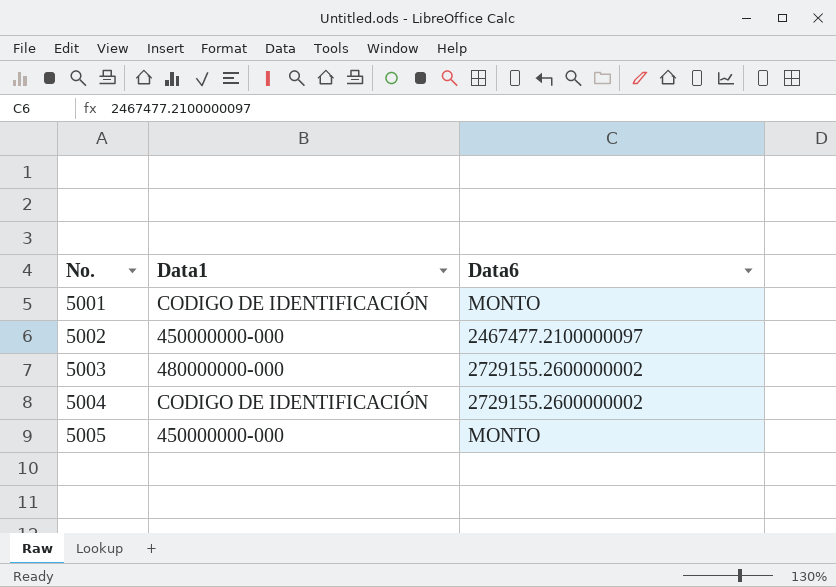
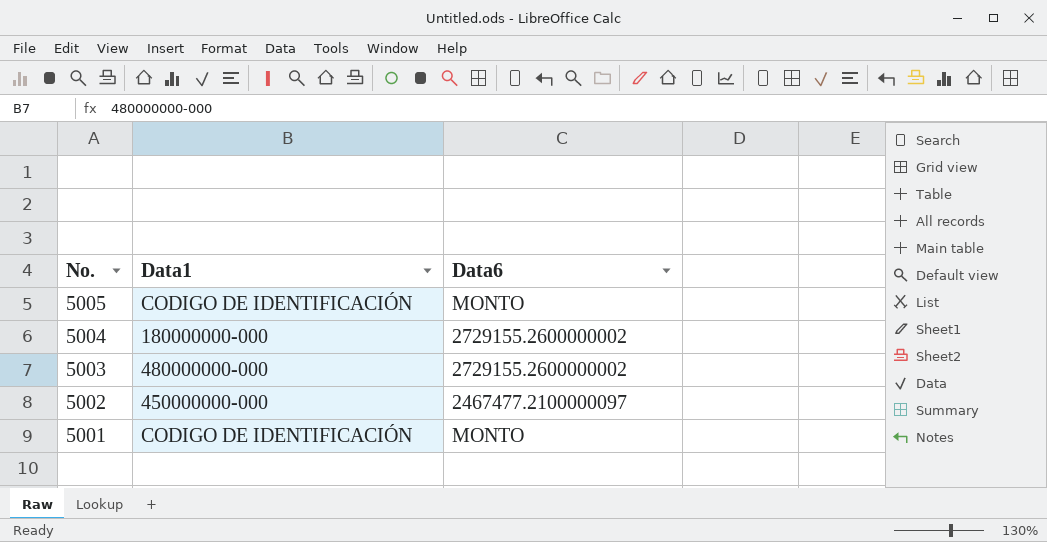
row order: No. ascending -> No. descending
5005 | Data1: 450000000-000 -> CODIGO DE IDENTIFICACIÓN
5004 | Data1: CODIGO DE IDENTIFICACIÓN -> 180000000-000

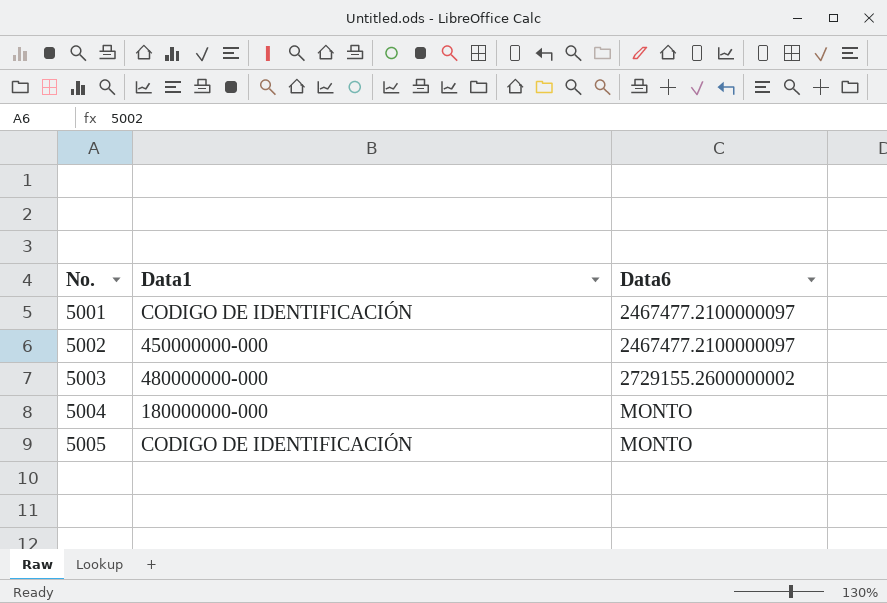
row order: No. descending -> No. ascending
5001 | Data6: MONTO -> 2467477.2100000097
5004 | Data6: 2729155.2600000002 -> MONTO

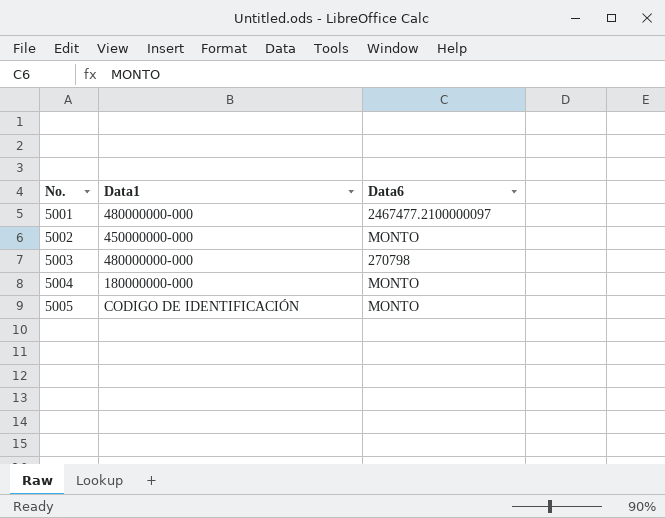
5001 | Data1: CODIGO DE IDENTIFICACIÓN -> 480000000-000
5002 | Data6: 2467477.2100000097 -> MONTO
5003 | Data6: 2729155.2600000002 -> 270798

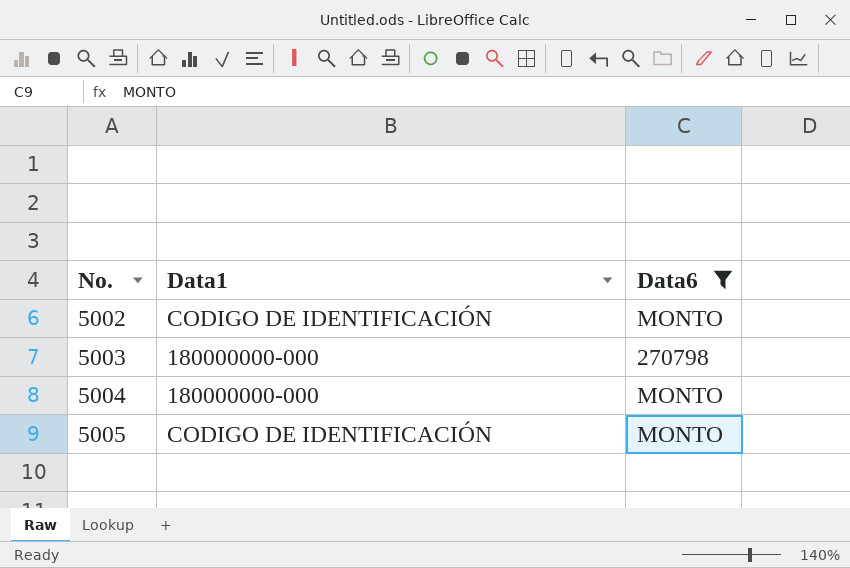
filter: none -> Data6 != 2467477.2100000097
5002 | Data1: 450000000-000 -> CODIGO DE IDENTIFICACIÓN
5003 | Data1: 480000000-000 -> 180000000-000

